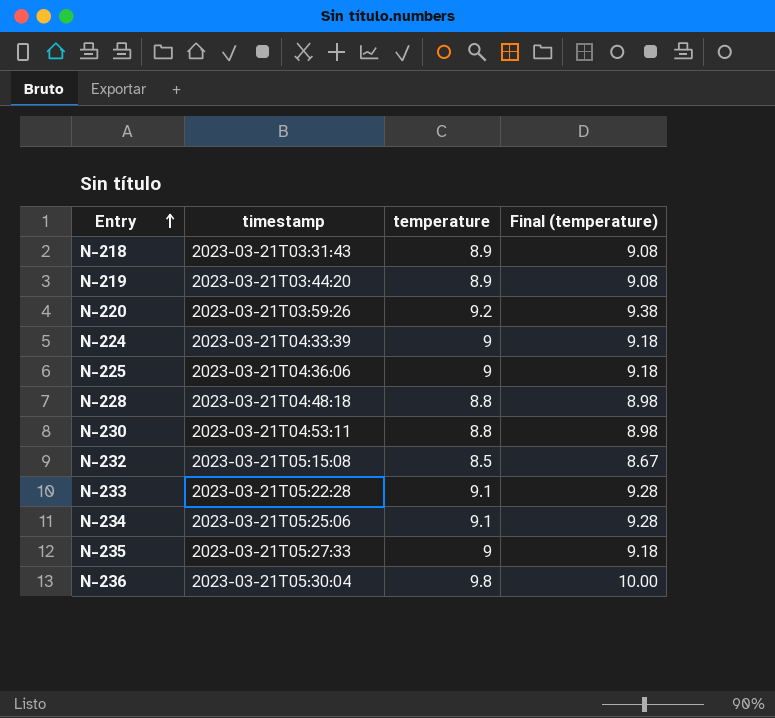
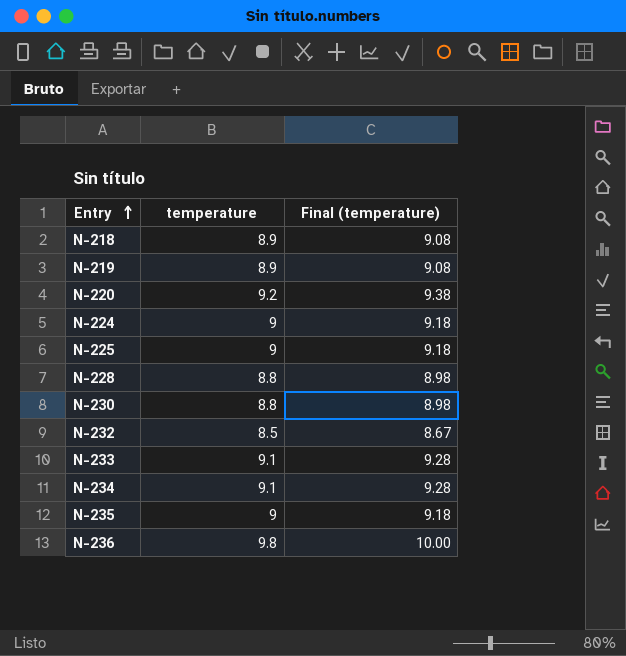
column timestamp | position: 2 -> none

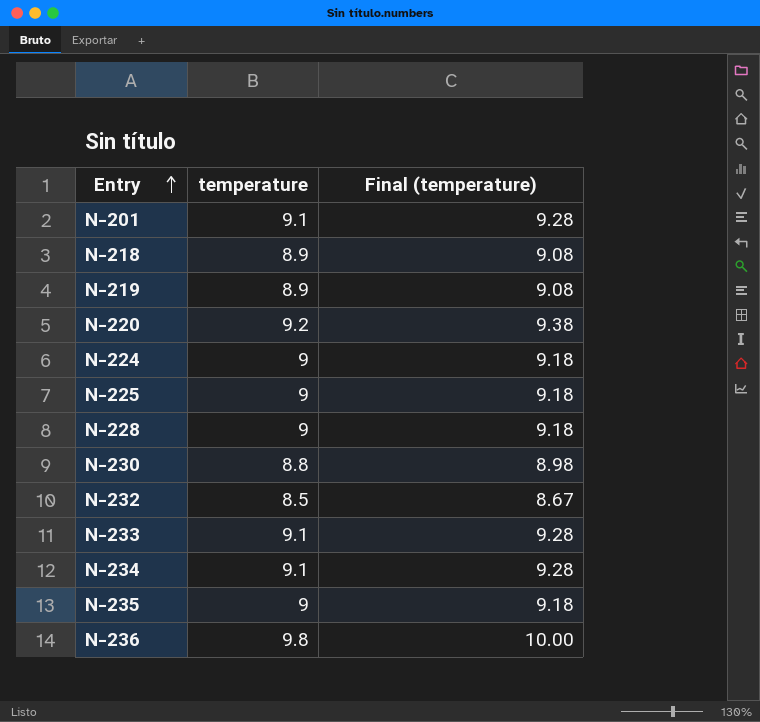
row N-201: none -> 9.1 | 9.28
N-228 | temperature: 8.8 -> 9
N-228 | Final (temperature): 8.98 -> 9.18

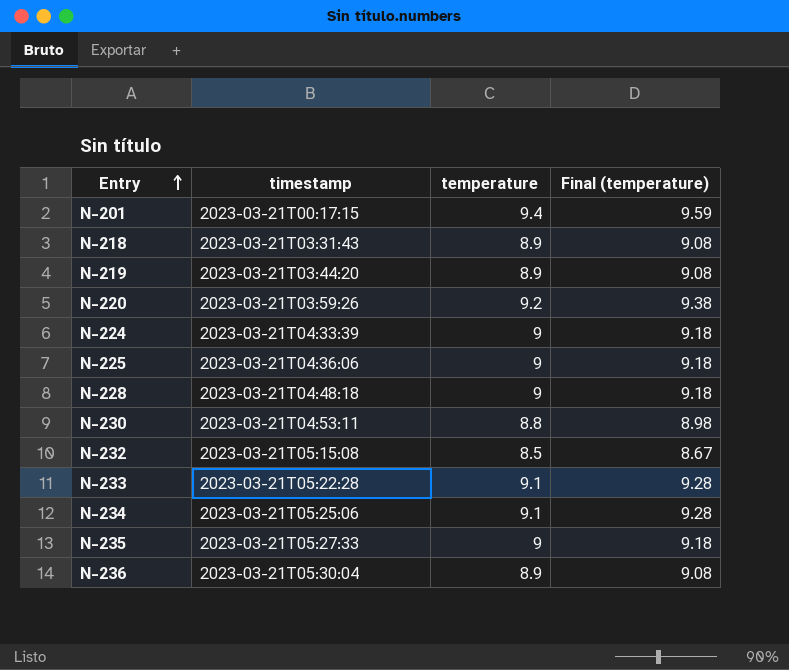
column timestamp | position: none -> 2
N-201 | temperature: 9.1 -> 9.4
N-201 | Final (temperature): 9.28 -> 9.59
N-236 | temperature: 9.8 -> 8.9
N-236 | Final (temperature): 10.00 -> 9.08

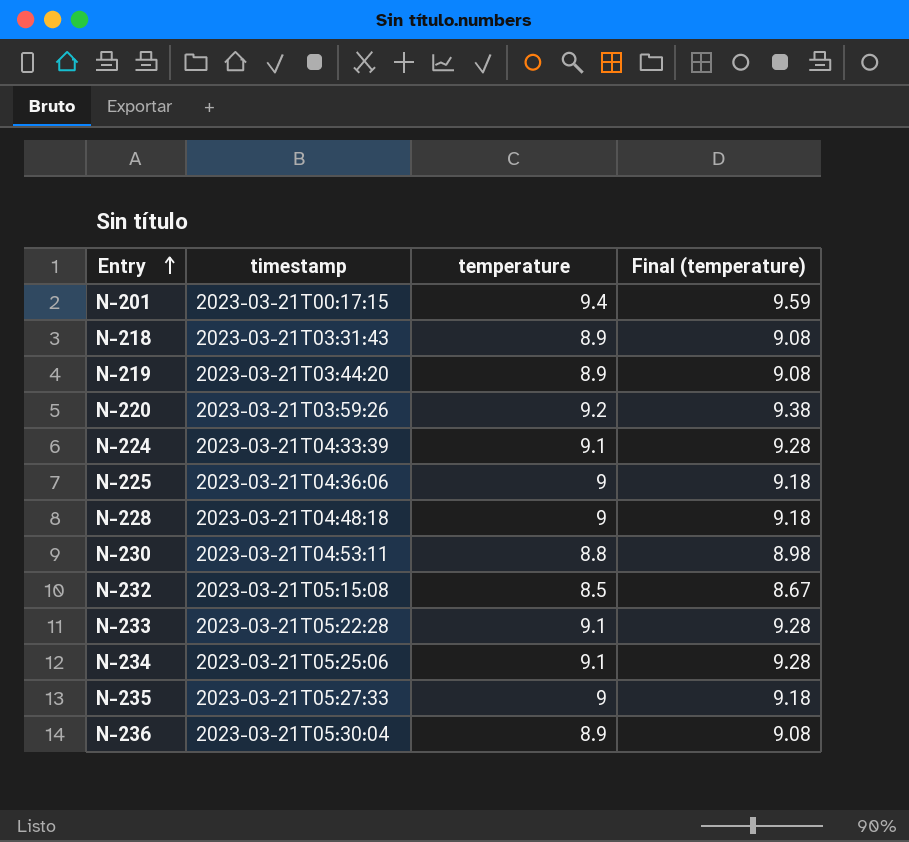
N-224 | temperature: 9 -> 9.1
N-224 | Final (temperature): 9.18 -> 9.28

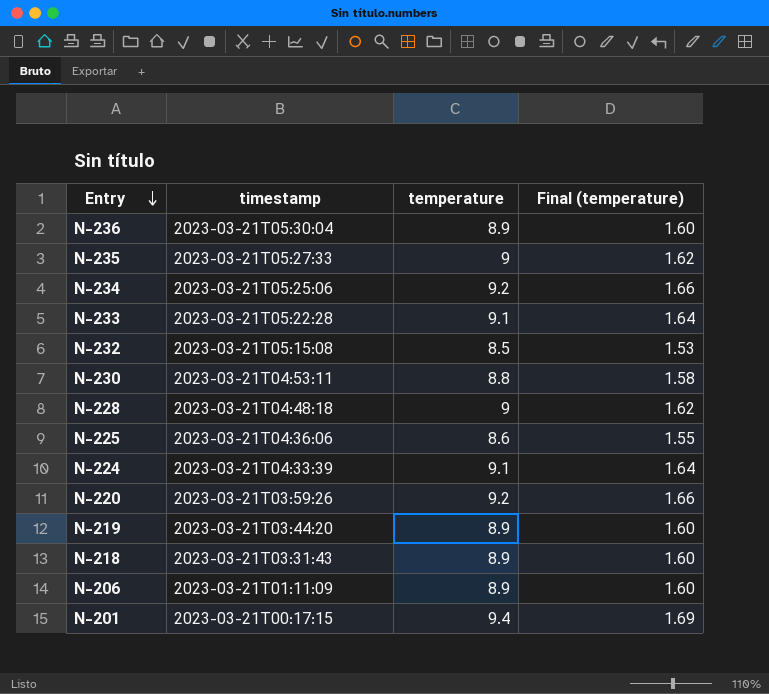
row order: Entry ascending -> Entry descending
column Final (temperature) | formula: [temperature] * 1.02 -> [temperature] * 0.18
N-234 | temperature: 9.1 -> 9.2
N-225 | temperature: 9 -> 8.6
row N-206: none -> 2023-03-21T01:11:09 | 8.9 | 1.60

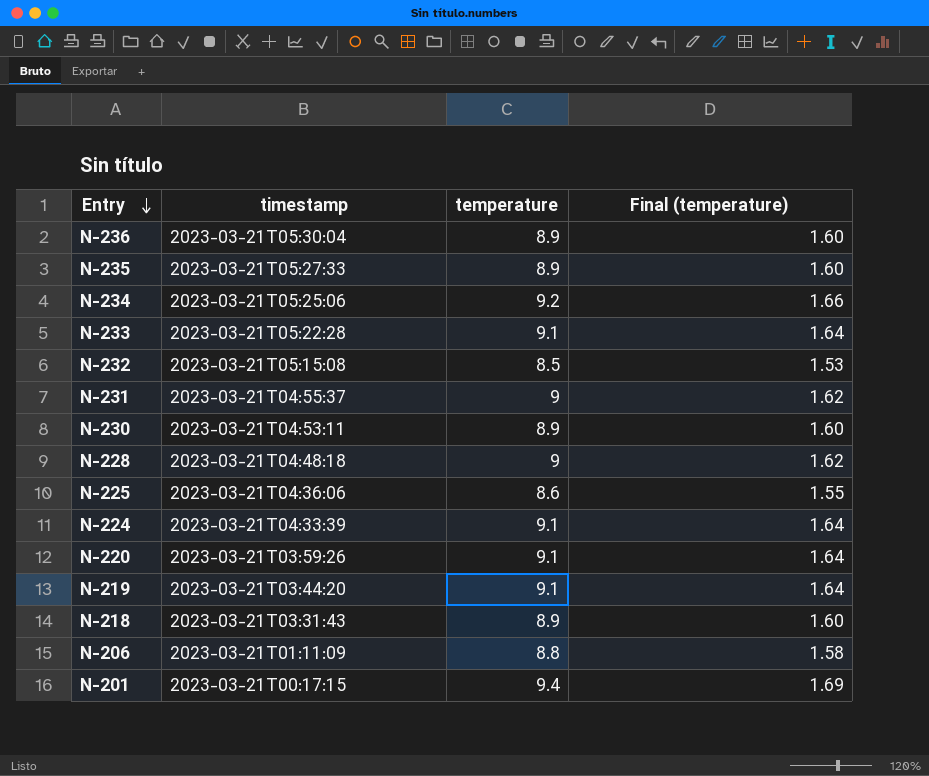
N-235 | temperature: 9 -> 8.9
N-235 | Final (temperature): 1.62 -> 1.60
row N-231: none -> 2023-03-21T04:55:37 | 9 | 1.62
N-230 | temperature: 8.8 -> 8.9
N-230 | Final (temperature): 1.58 -> 1.60
N-220 | temperature: 9.2 -> 9.1
N-220 | Final (temperature): 1.66 -> 1.64
N-219 | temperature: 8.9 -> 9.1
N-219 | Final (temperature): 1.60 -> 1.64
N-206 | temperature: 8.9 -> 8.8
N-206 | Final (temperature): 1.60 -> 1.58

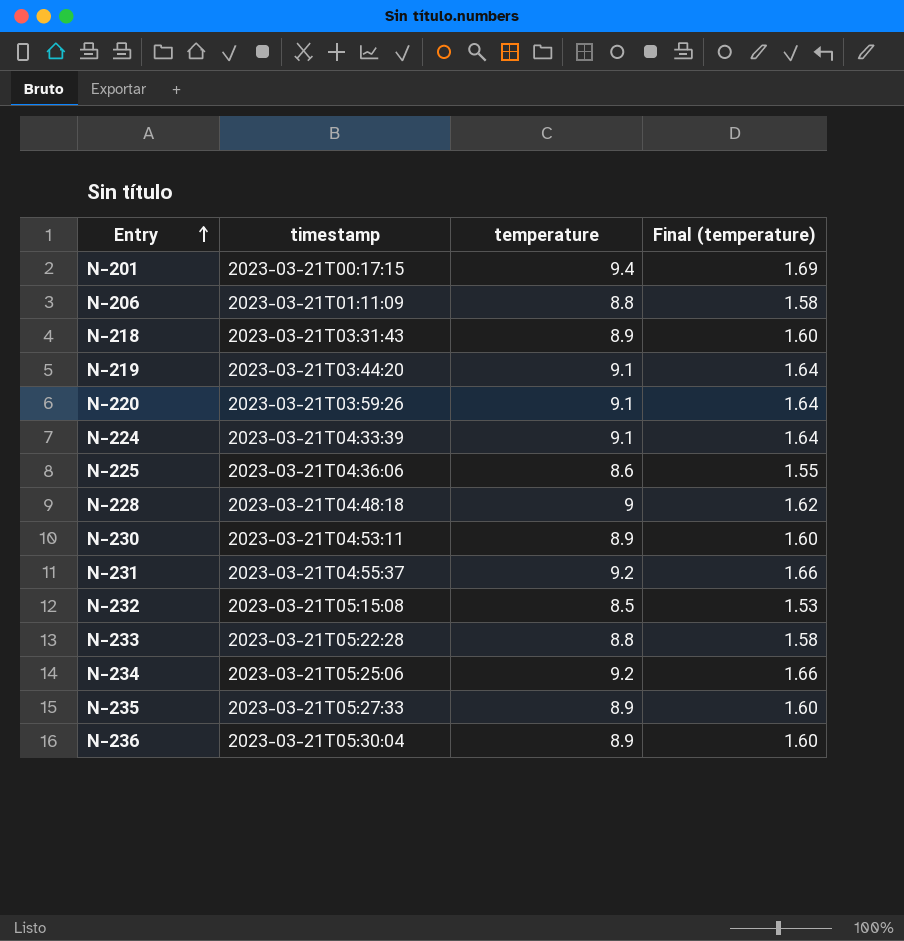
row order: Entry descending -> Entry ascending
N-231 | temperature: 9 -> 9.2
N-231 | Final (temperature): 1.62 -> 1.66
N-233 | temperature: 9.1 -> 8.8
N-233 | Final (temperature): 1.64 -> 1.58

